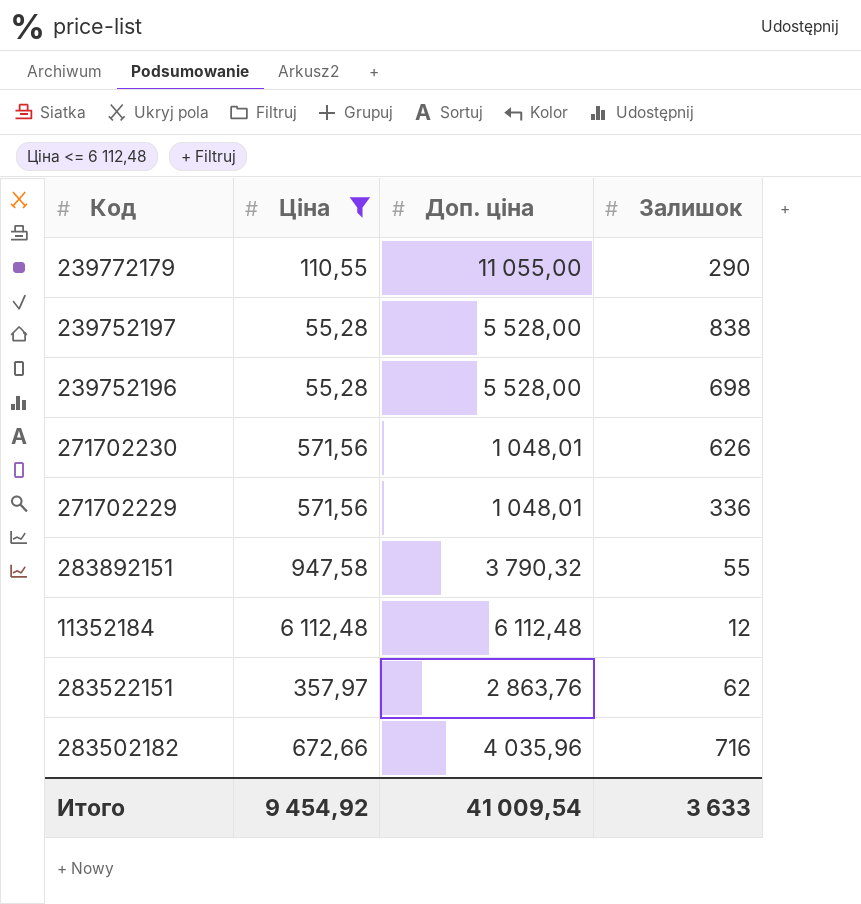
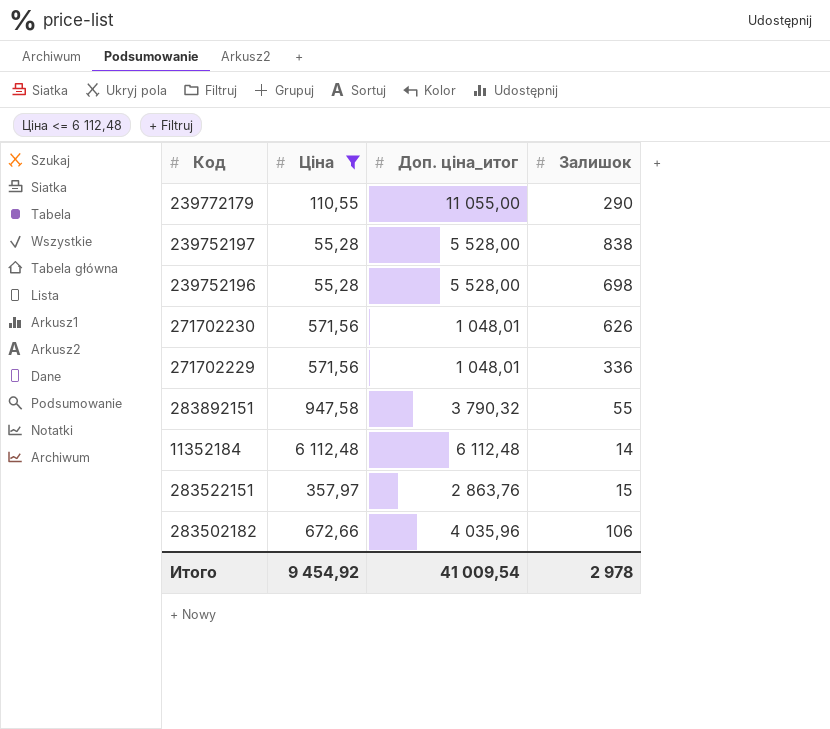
column name: Доп. ціна -> Доп. ціна_итог
11352184 | Залишок: 12 -> 14
283522151 | Залишок: 62 -> 15
283502182 | Залишок: 716 -> 106
Итого | Залишок: 3 633 -> 2 978

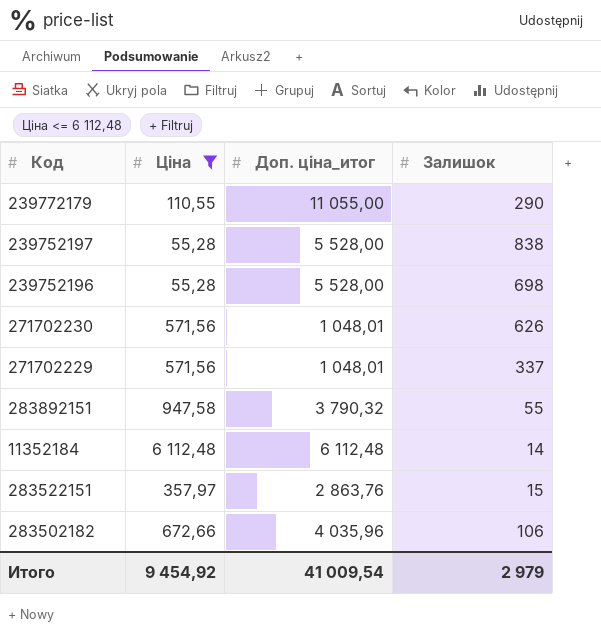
271702229 | Залишок: 336 -> 337
Итого | Залишок: 2 978 -> 2 979

